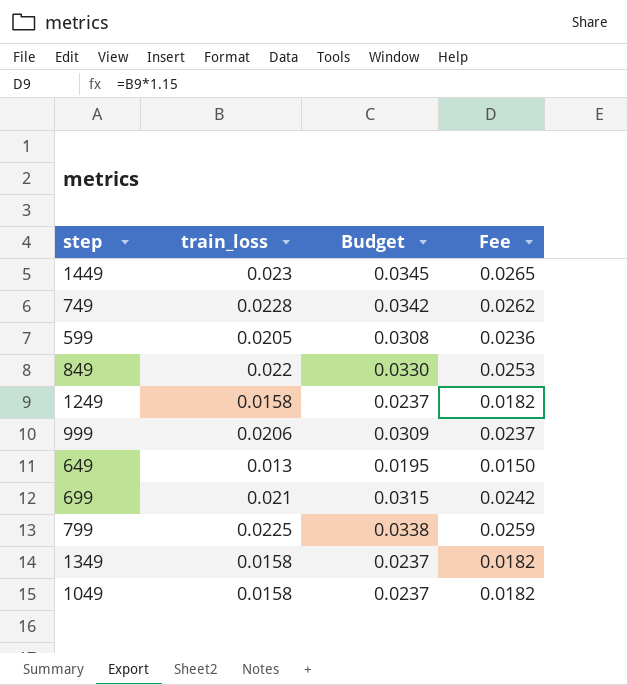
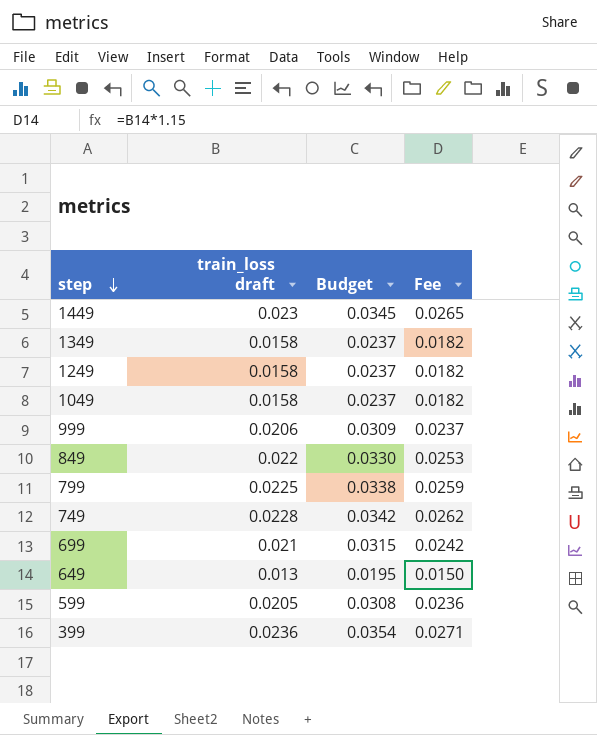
row order: none -> step descending
column name: train_loss -> train_loss draft
row 399: none -> 0.0236 | 0.0354 | 0.0271

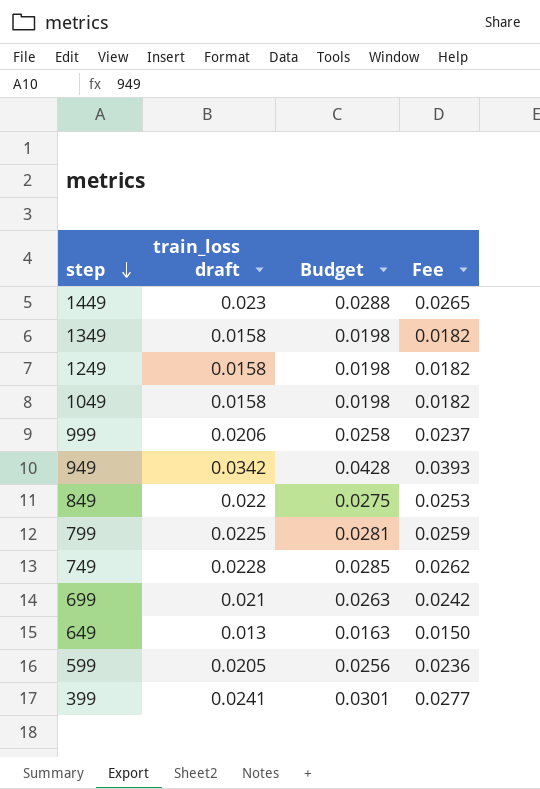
column Budget | formula: [train_loss draft] * 1.5 -> [train_loss draft] * 1.25
row 949: none -> 0.0342 | 0.0428 | 0.0393
399 | train_loss draft: 0.0236 -> 0.0241
399 | Fee: 0.0271 -> 0.0277

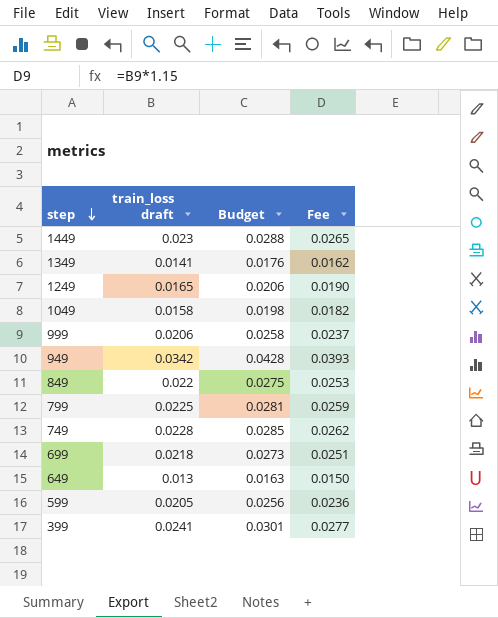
1349 | train_loss draft: 0.0158 -> 0.0141
1349 | Budget: 0.0198 -> 0.0176
1349 | Fee: 0.0182 -> 0.0162
1249 | train_loss draft: 0.0158 -> 0.0165
1249 | Budget: 0.0198 -> 0.0206
1249 | Fee: 0.0182 -> 0.0190
699 | train_loss draft: 0.021 -> 0.0218
699 | Budget: 0.0263 -> 0.0273
699 | Fee: 0.0242 -> 0.0251

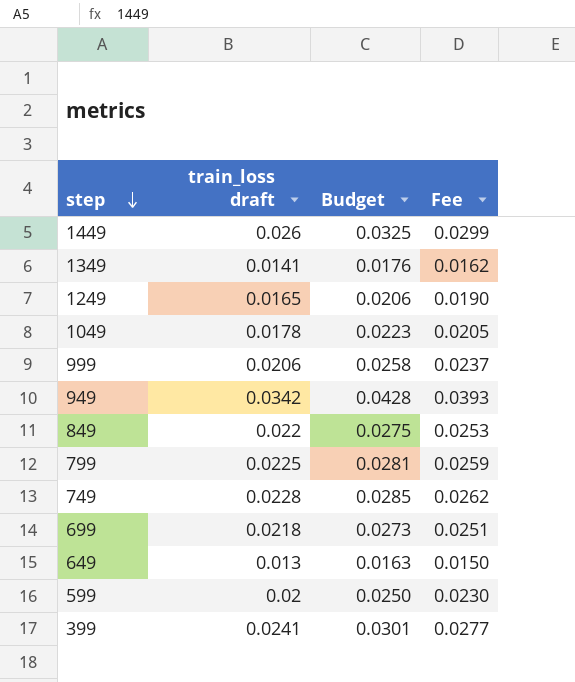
1449 | train_loss draft: 0.023 -> 0.026
1449 | Budget: 0.0288 -> 0.0325
1449 | Fee: 0.0265 -> 0.0299
1049 | train_loss draft: 0.0158 -> 0.0178
1049 | Budget: 0.0198 -> 0.0223
1049 | Fee: 0.0182 -> 0.0205
599 | train_loss draft: 0.0205 -> 0.02
599 | Budget: 0.0256 -> 0.0250
599 | Fee: 0.0236 -> 0.0230

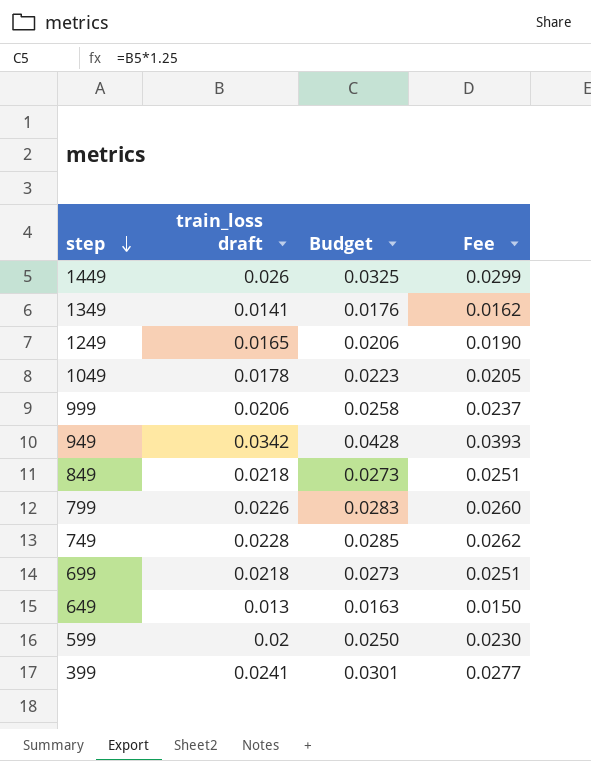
849 | train_loss draft: 0.022 -> 0.0218
849 | Budget: 0.0275 -> 0.0273
849 | Fee: 0.0253 -> 0.0251
799 | train_loss draft: 0.0225 -> 0.0226
799 | Budget: 0.0281 -> 0.0283
799 | Fee: 0.0259 -> 0.0260

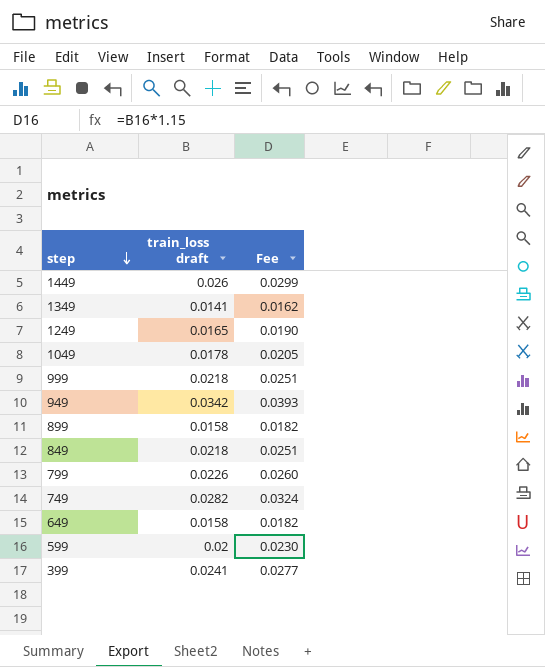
column Budget | formula: [train_loss draft] * 1.25 -> none
row 699: 0.0218 | 0.0273 | 0.0251 -> none
999 | train_loss draft: 0.0206 -> 0.0218
999 | Fee: 0.0237 -> 0.0251
row 899: none -> 0.0158 | 0.0182
749 | train_loss draft: 0.0228 -> 0.0282
749 | Fee: 0.0262 -> 0.0324
649 | train_loss draft: 0.013 -> 0.0158
649 | Fee: 0.0150 -> 0.0182

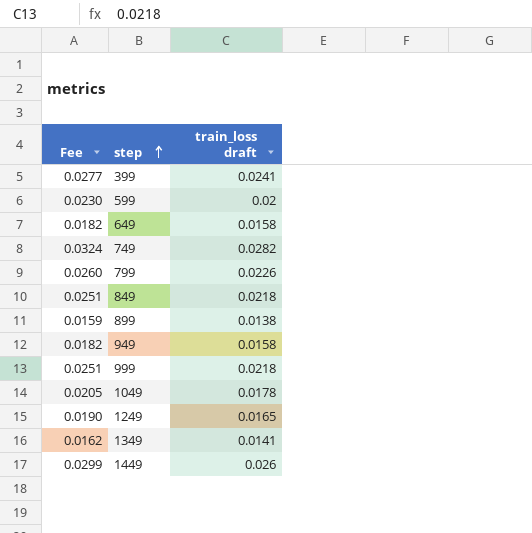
row order: step descending -> step ascending
column Fee | position: 3 -> 1
899 | Fee: 0.0182 -> 0.0159
899 | train_loss draft: 0.0158 -> 0.0138
949 | Fee: 0.0393 -> 0.0182
949 | train_loss draft: 0.0342 -> 0.0158

